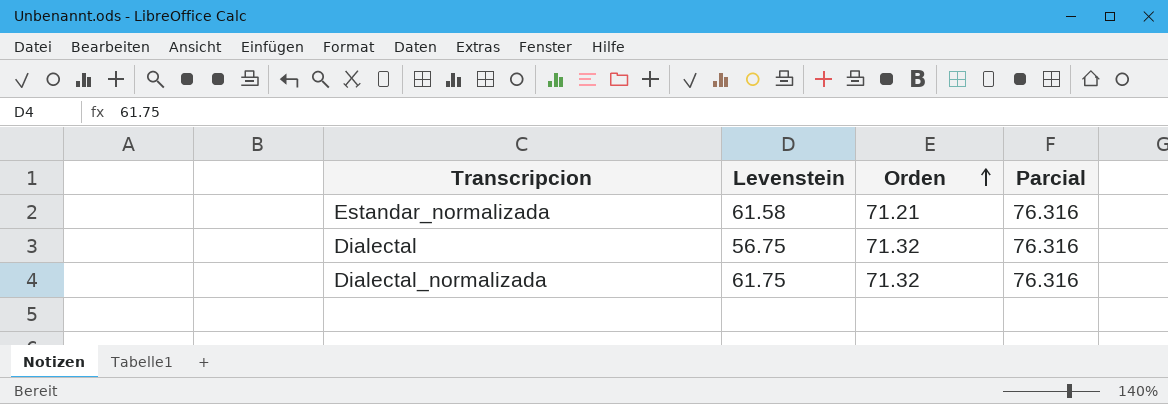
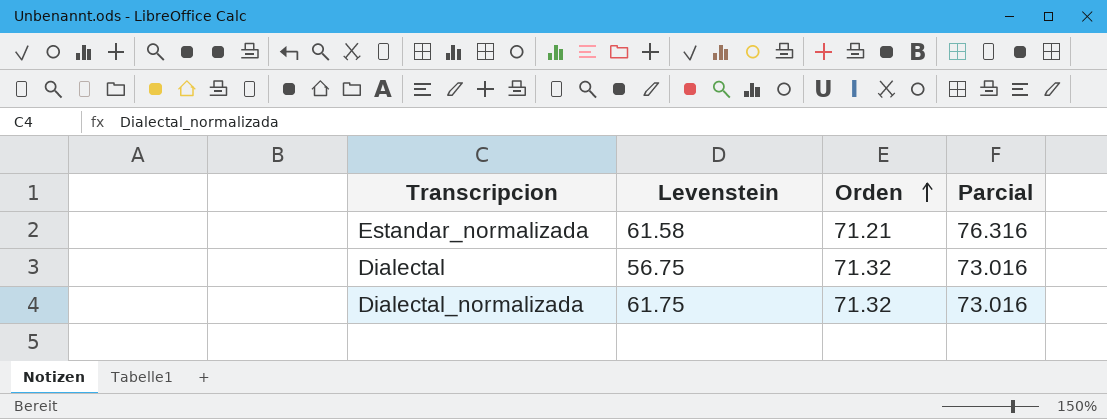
Dialectal | Parcial: 76.316 -> 73.016
Dialectal_normalizada | Parcial: 76.316 -> 73.016

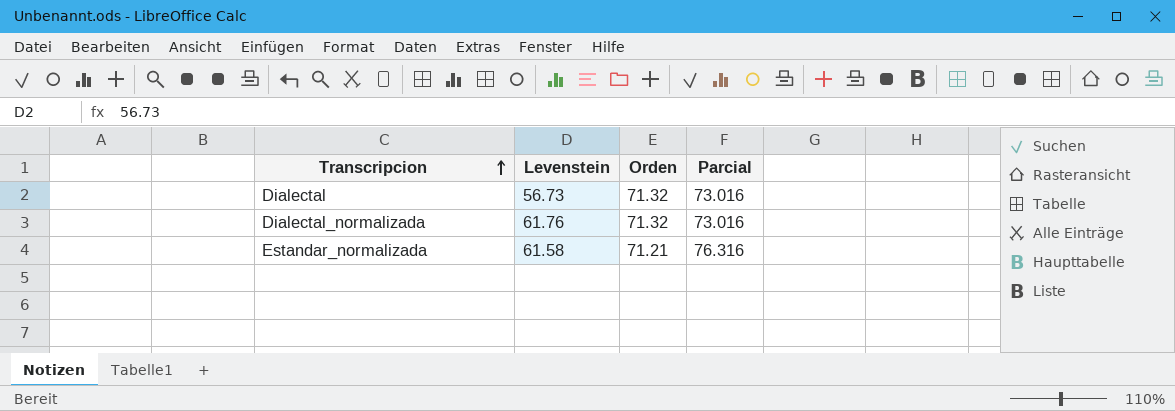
row order: Orden ascending -> Transcripcion ascending
Dialectal | Levenstein: 56.75 -> 56.73
Dialectal_normalizada | Levenstein: 61.75 -> 61.76

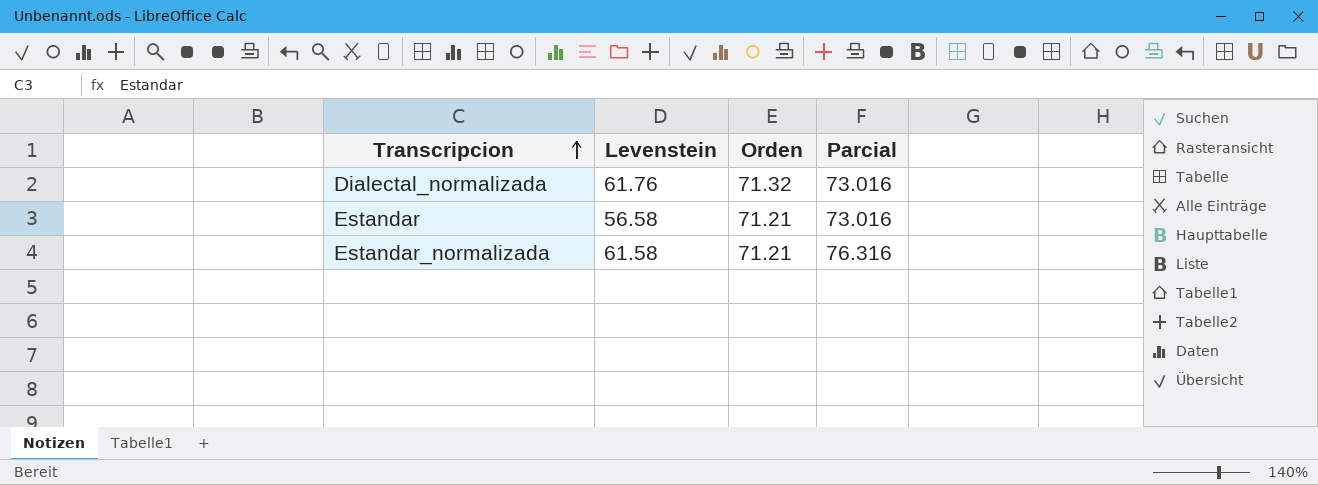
row Dialectal: 56.73 | 71.32 | 73.016 -> none
row Estandar: none -> 56.58 | 71.21 | 73.016

